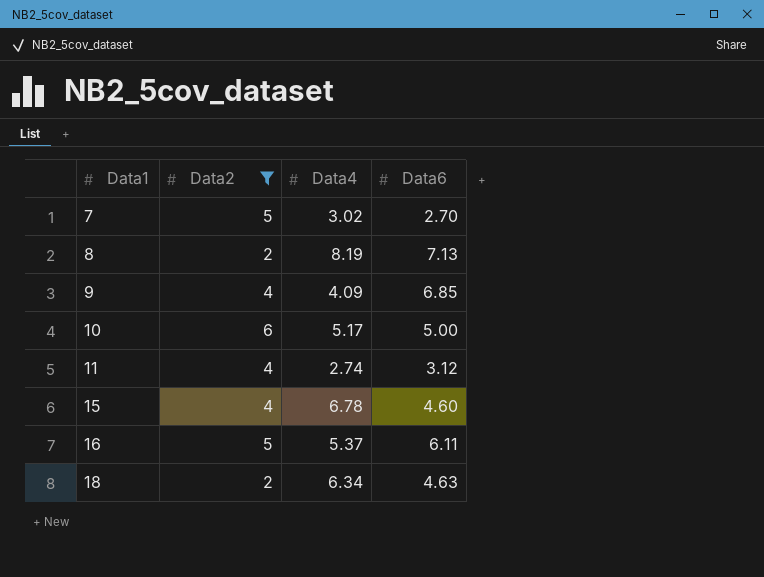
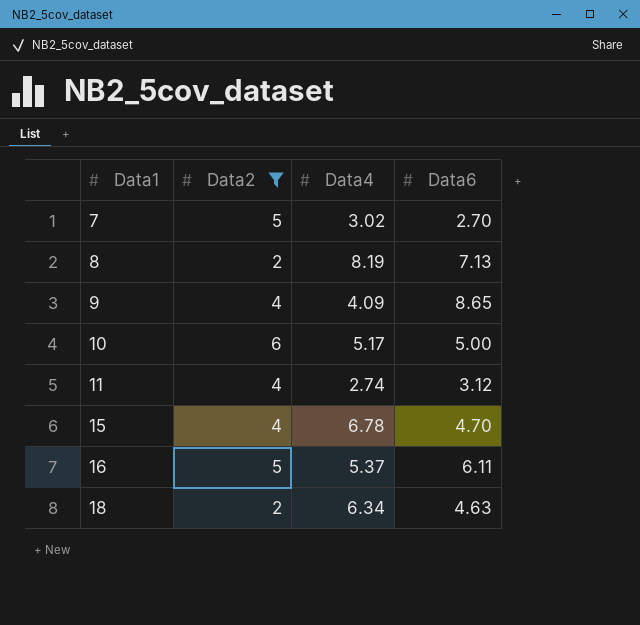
9 | Data6: 6.85 -> 8.65
15 | Data6: 4.60 -> 4.70

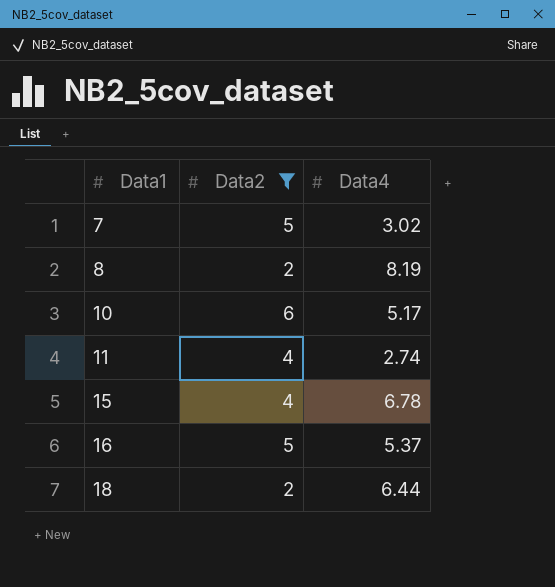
column Data6 | position: 4 -> none
row 9: 4 | 4.09 | 8.65 -> none
18 | Data4: 6.34 -> 6.44

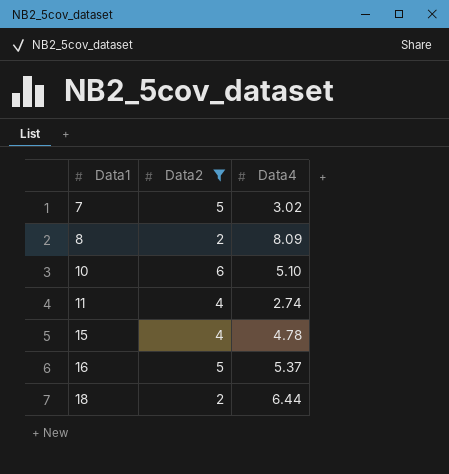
8 | Data4: 8.19 -> 8.09
10 | Data4: 5.17 -> 5.10
15 | Data4: 6.78 -> 4.78

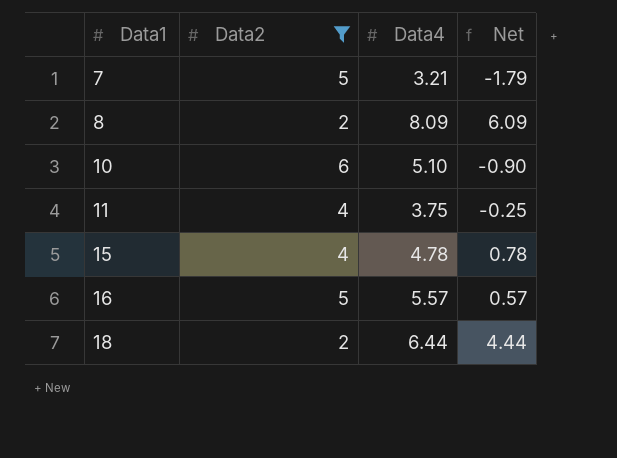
column Net | formula: none -> [Data4] - [Data2]
7 | Data4: 3.02 -> 3.21
11 | Data4: 2.74 -> 3.75
16 | Data4: 5.37 -> 5.57

